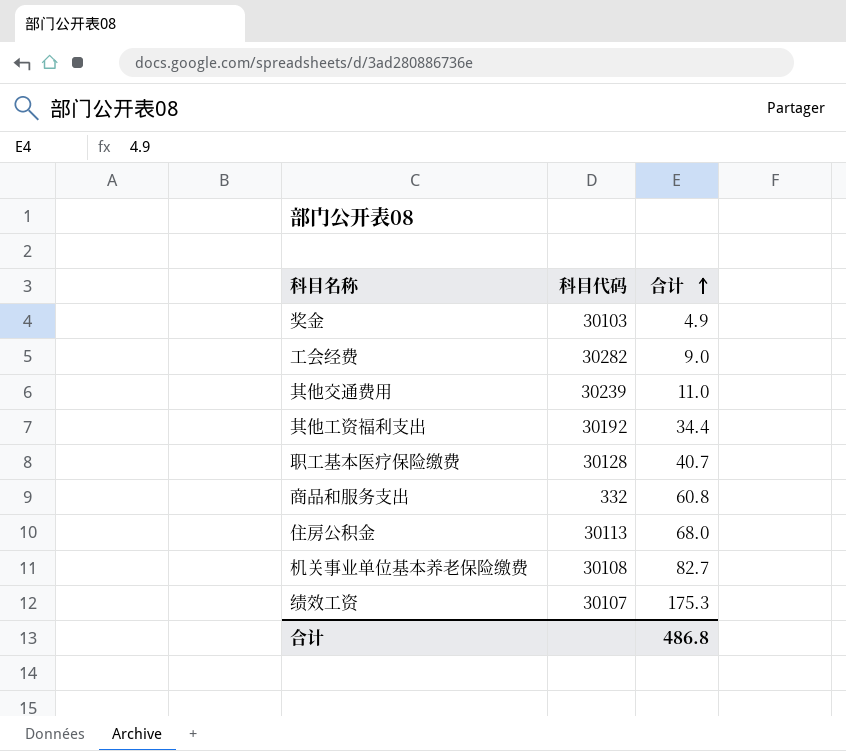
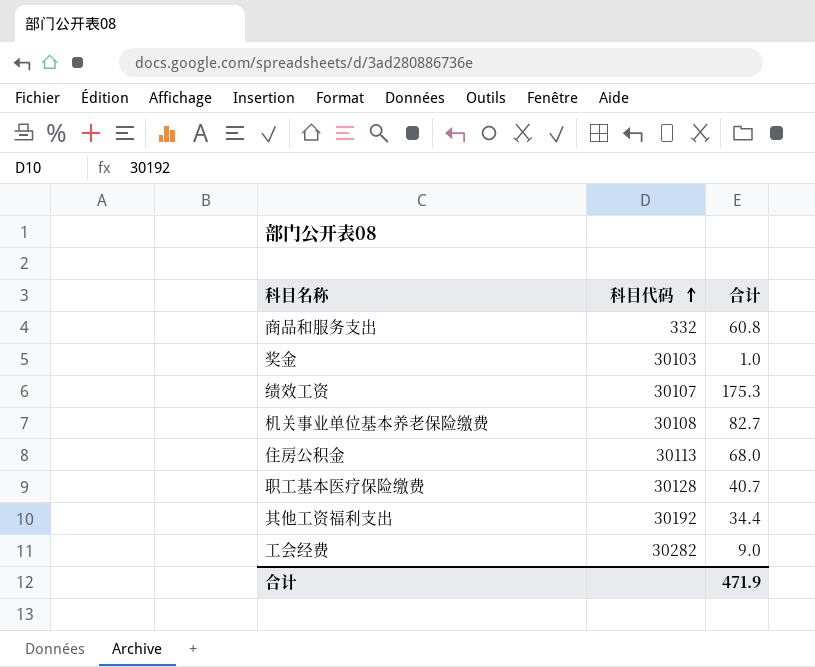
row order: 合计 ascending -> 科目代码 ascending
row 其他交通费用: 30239 | 11.0 -> none
奖金 | 合计: 4.9 -> 1.0
合计 | 合计: 486.8 -> 471.9

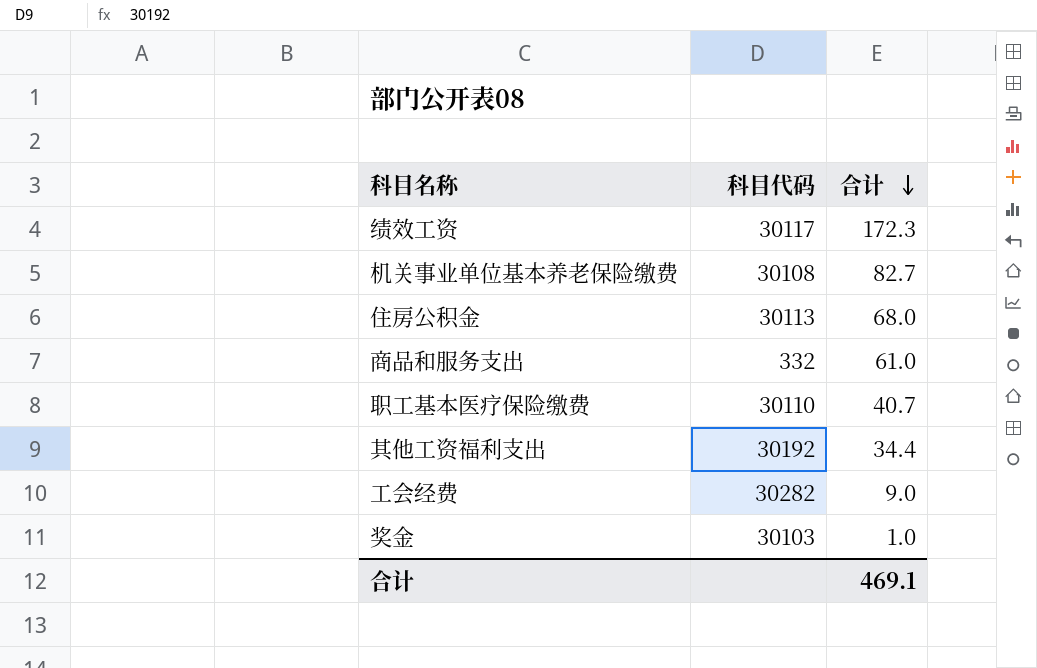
row order: 科目代码 ascending -> 合计 descending
绩效工资 | 科目代码: 30107 -> 30117
绩效工资 | 合计: 175.3 -> 172.3
商品和服务支出 | 合计: 60.8 -> 61.0
职工基本医疗保险缴费 | 科目代码: 30128 -> 30110
合计 | 合计: 471.9 -> 469.1

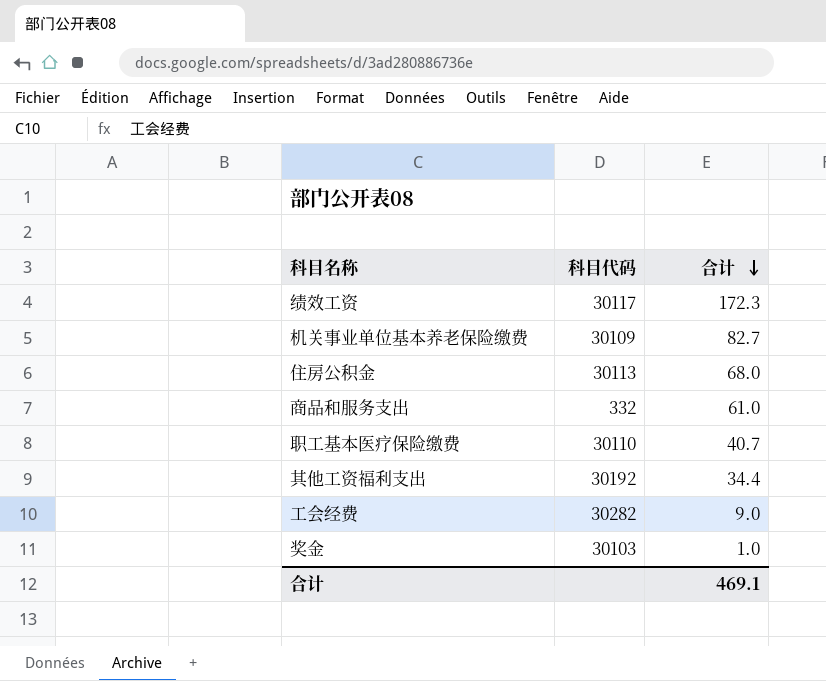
机关事业单位基本养老保险缴费 | 科目代码: 30108 -> 30109

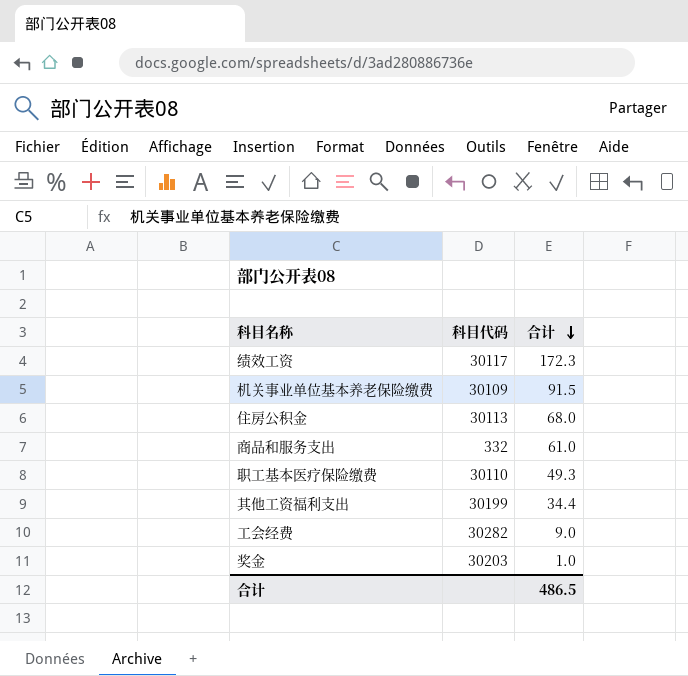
机关事业单位基本养老保险缴费 | 合计: 82.7 -> 91.5
职工基本医疗保险缴费 | 合计: 40.7 -> 49.3
其他工资福利支出 | 科目代码: 30192 -> 30199
奖金 | 科目代码: 30103 -> 30203
合计 | 合计: 469.1 -> 486.5

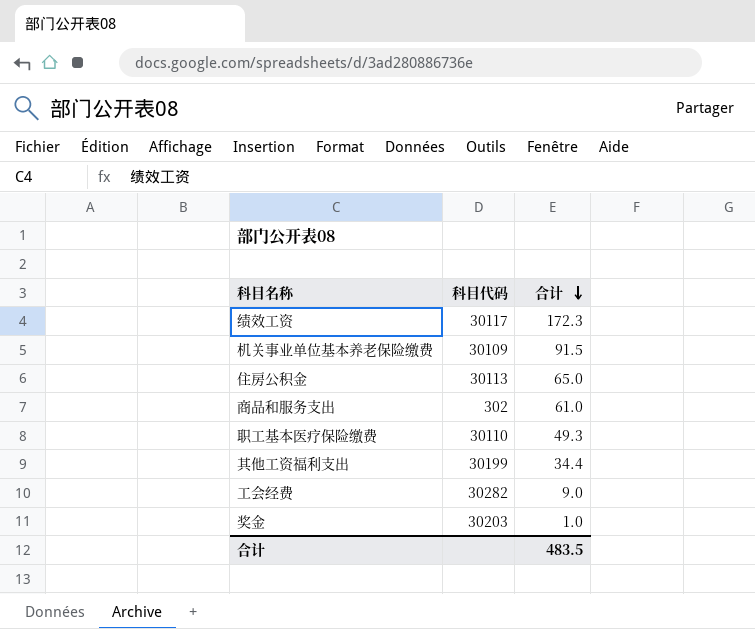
住房公积金 | 合计: 68.0 -> 65.0
商品和服务支出 | 科目代码: 332 -> 302
合计 | 合计: 486.5 -> 483.5

